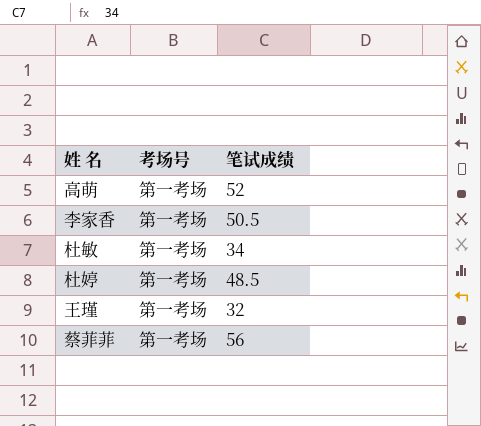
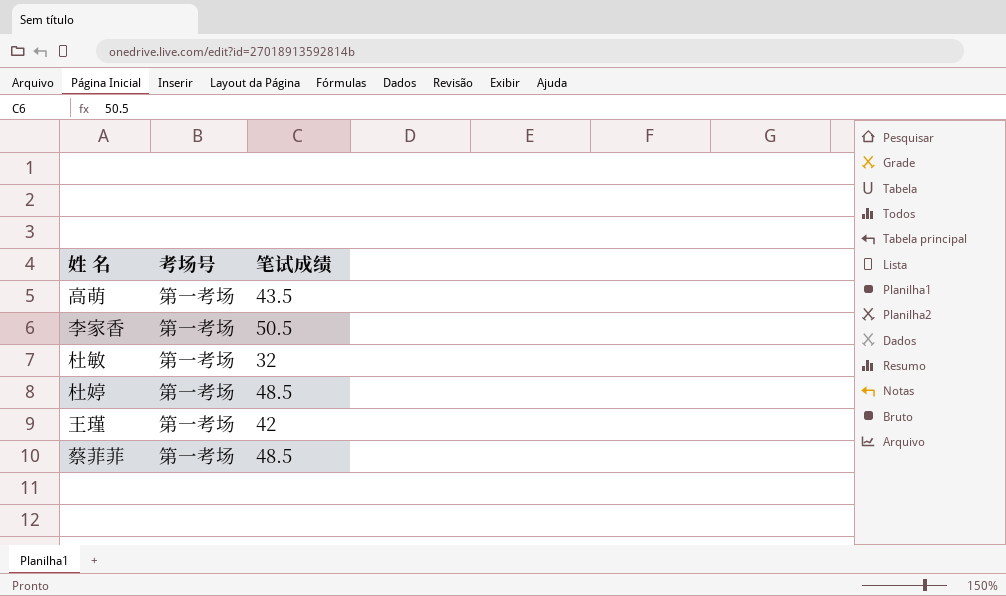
高萌 | 笔试成绩: 52 -> 43.5
杜敏 | 笔试成绩: 34 -> 32
王瑾 | 笔试成绩: 32 -> 42
蔡菲菲 | 笔试成绩: 56 -> 48.5

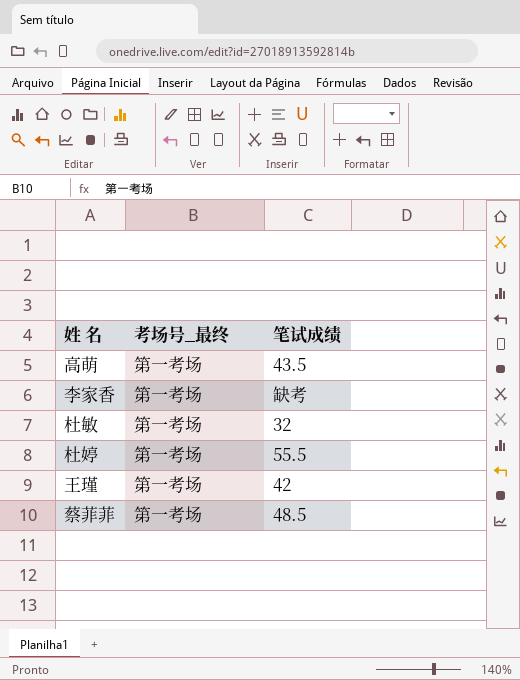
column name: 考场号 -> 考场号_最终
李家香 | 笔试成绩: 50.5 -> 缺考
杜婷 | 笔试成绩: 48.5 -> 55.5

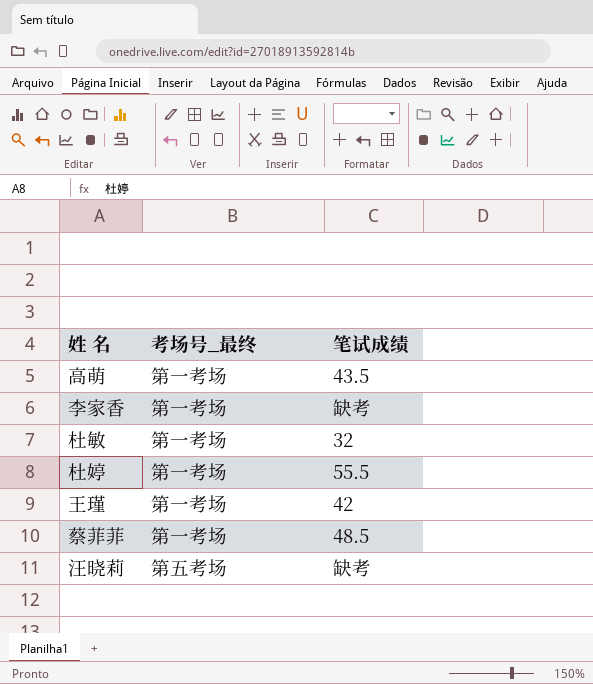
row 汪晓莉: none -> 第五考场 | 缺考

